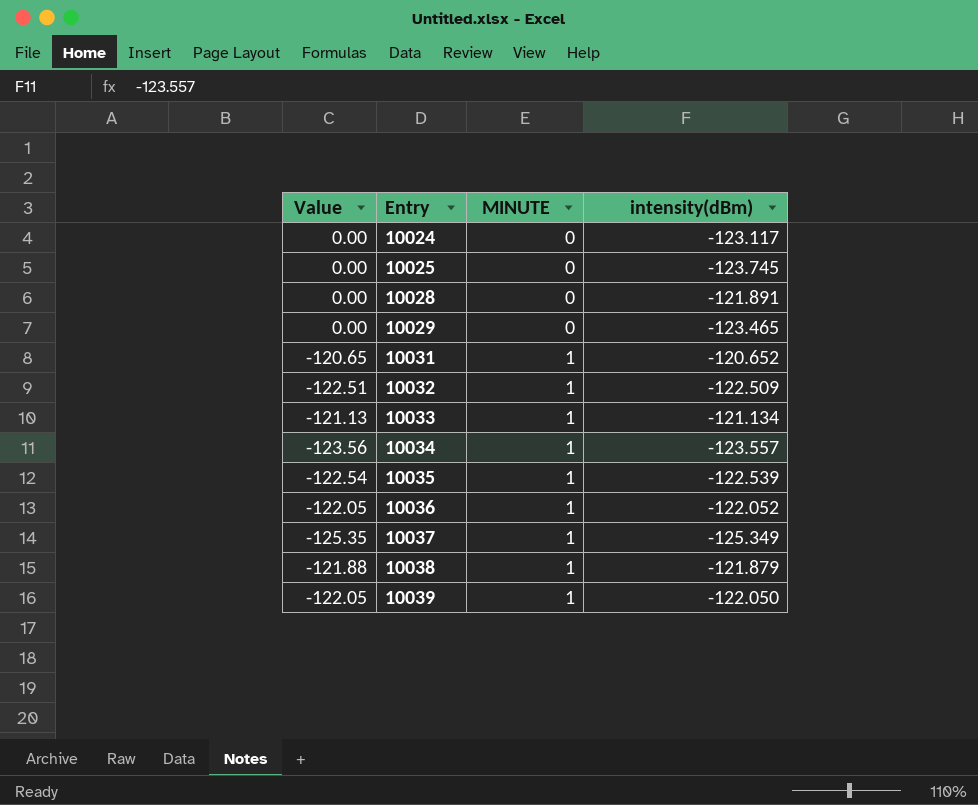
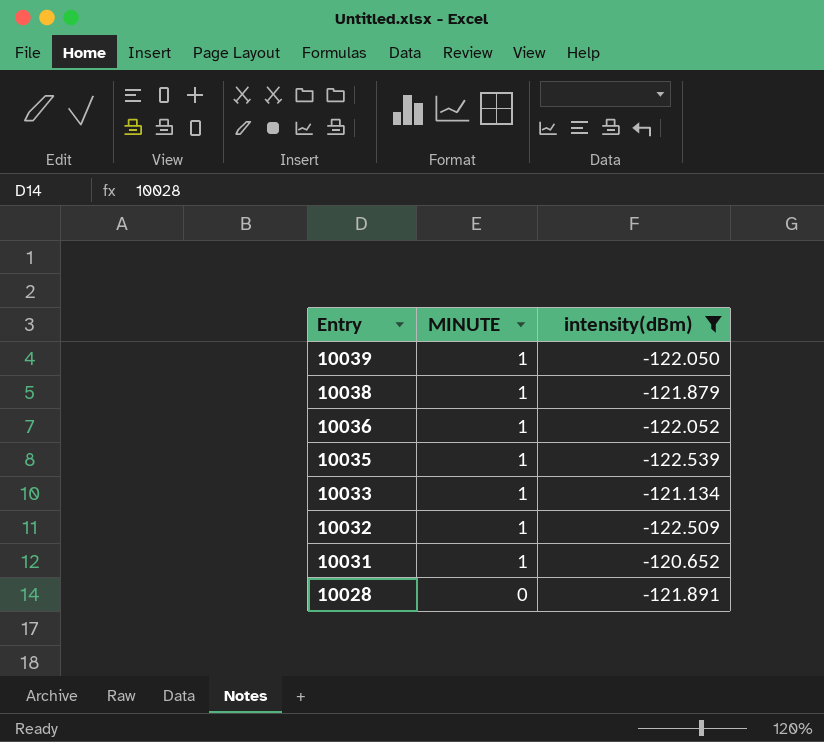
filter: none -> intensity(dBm) >= -122.539
row order: Entry ascending -> Entry descending
column Value | formula: [MINUTE] * [intensity(dBm)] -> none

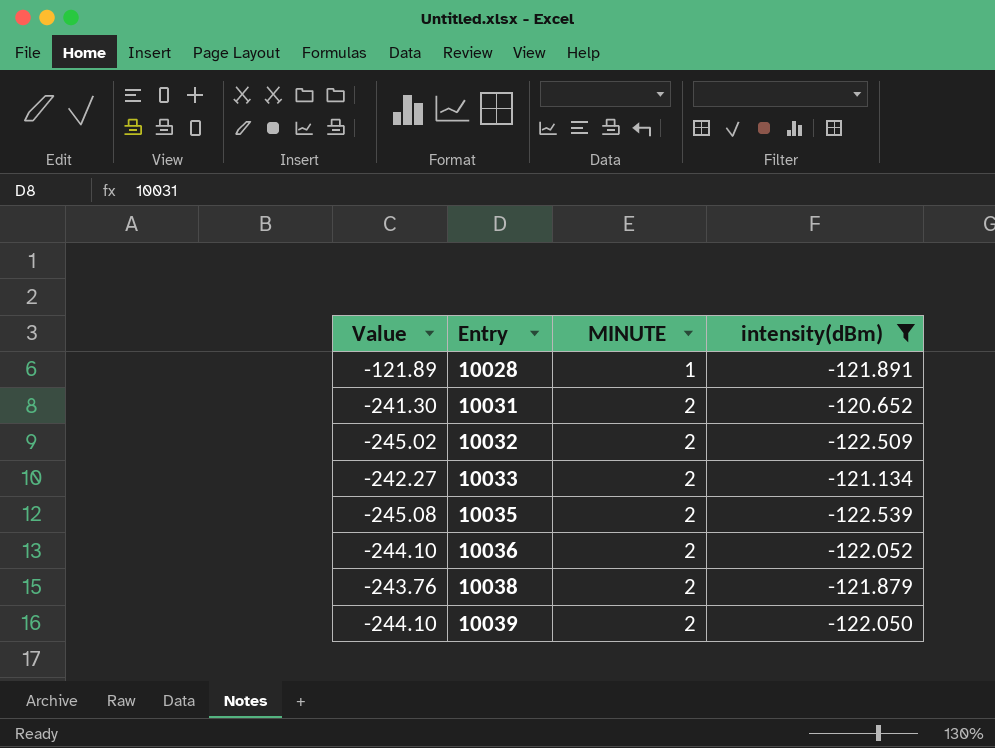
row order: Entry descending -> Entry ascending
column Value | formula: none -> [MINUTE] * [intensity(dBm)]
10028 | MINUTE: 0 -> 1
10031 | MINUTE: 1 -> 2
10032 | MINUTE: 1 -> 2
10033 | MINUTE: 1 -> 2
10035 | MINUTE: 1 -> 2
10036 | MINUTE: 1 -> 2
10038 | MINUTE: 1 -> 2
10039 | MINUTE: 1 -> 2

